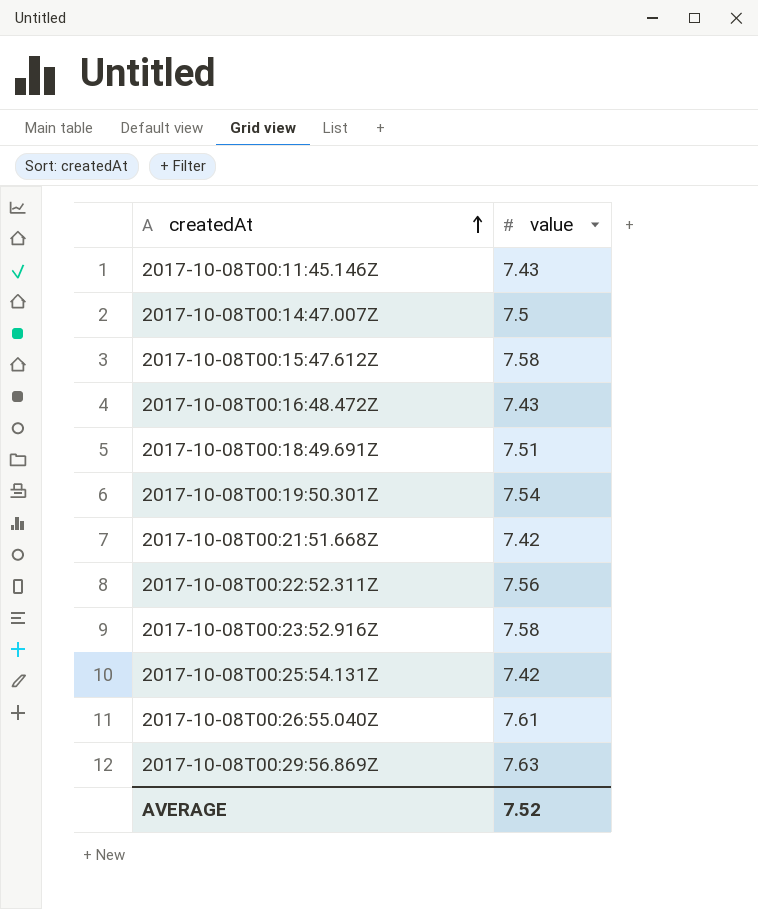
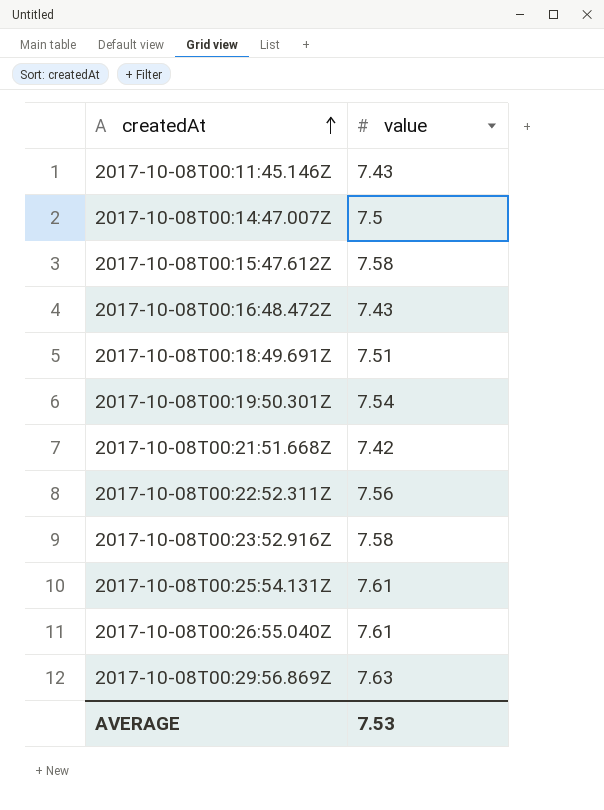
2017-10-08T00:25:54.131Z | value: 7.42 -> 7.61
AVERAGE | value: 7.52 -> 7.53

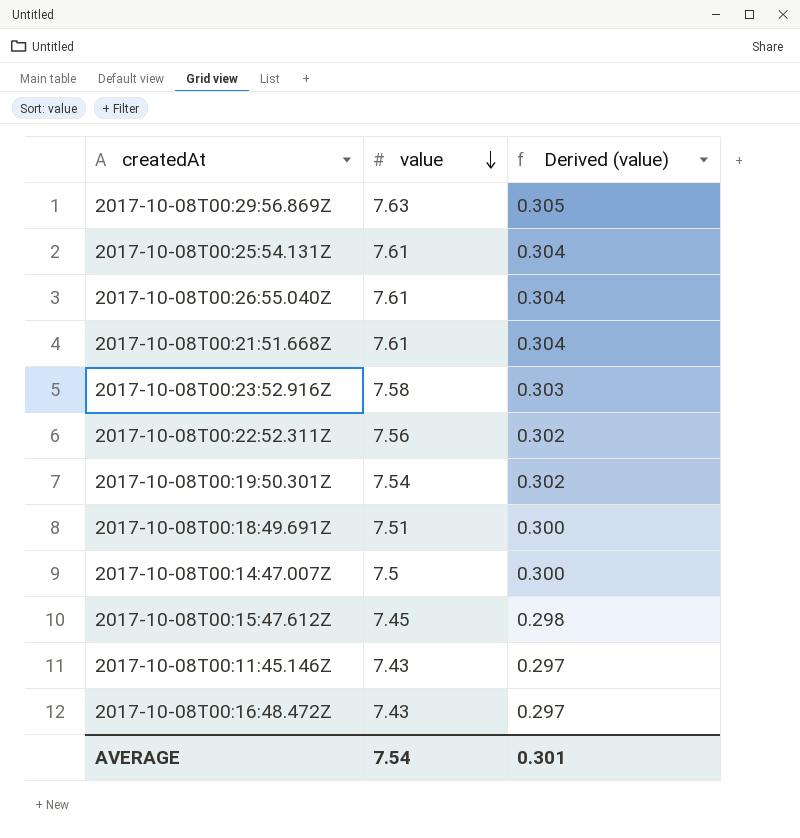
row order: createdAt ascending -> value descending
column Derived (value) | formula: none -> [value] * 0.04
2017-10-08T00:21:51.668Z | value: 7.42 -> 7.61
2017-10-08T00:15:47.612Z | value: 7.58 -> 7.45
AVERAGE | value: 7.53 -> 7.54

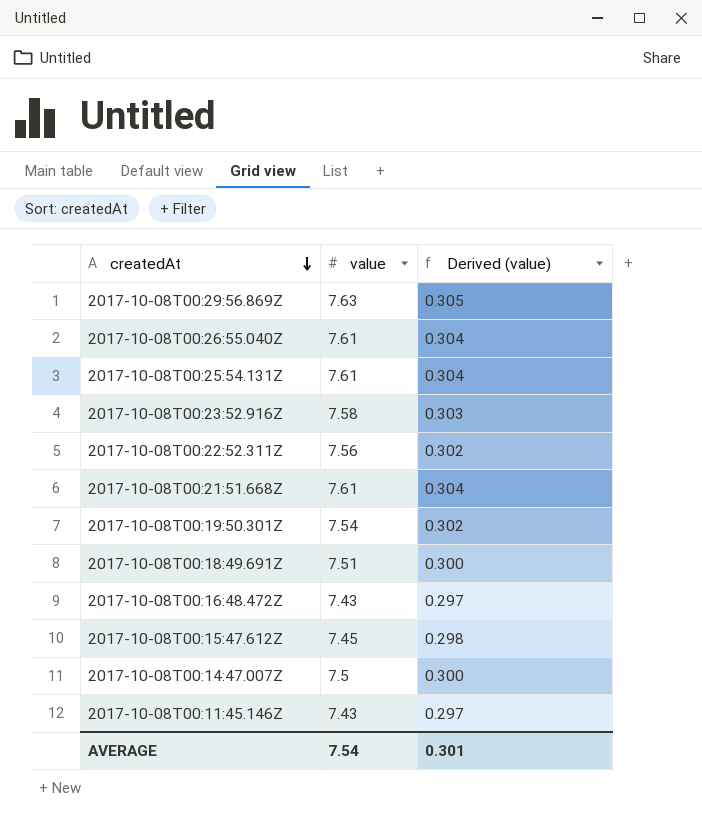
row order: value descending -> createdAt descending

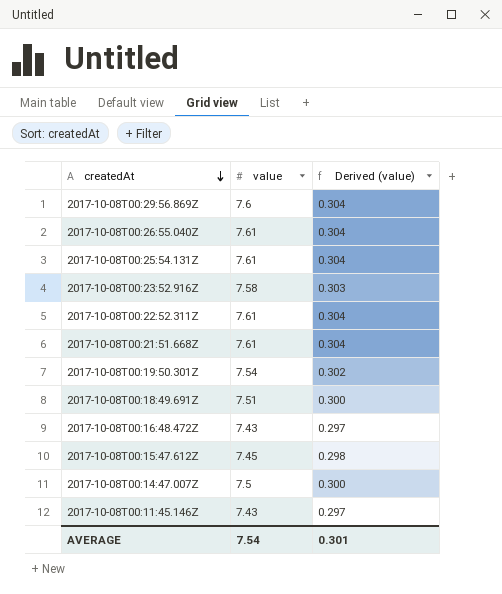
2017-10-08T00:29:56.869Z | value: 7.63 -> 7.6
2017-10-08T00:29:56.869Z | Derived (value): 0.305 -> 0.304
2017-10-08T00:22:52.311Z | value: 7.56 -> 7.61
2017-10-08T00:22:52.311Z | Derived (value): 0.302 -> 0.304

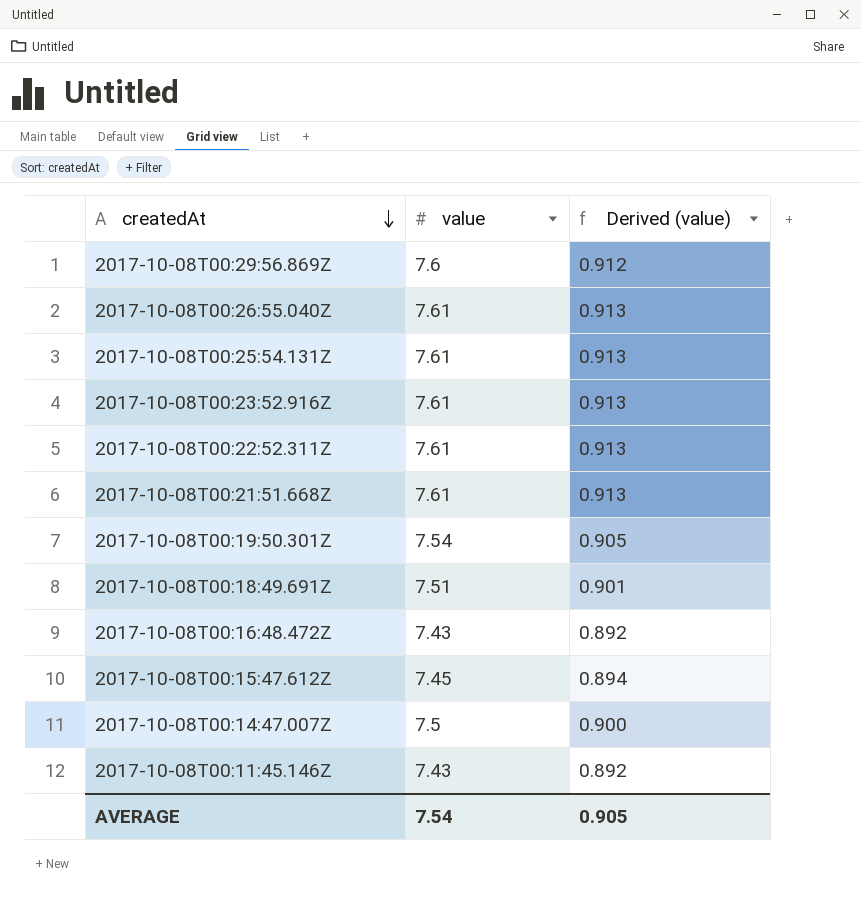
column Derived (value) | formula: [value] * 0.04 -> [value] * 0.12
2017-10-08T00:23:52.916Z | value: 7.58 -> 7.61
AVERAGE | Derived (value): 0.301 -> 0.905

